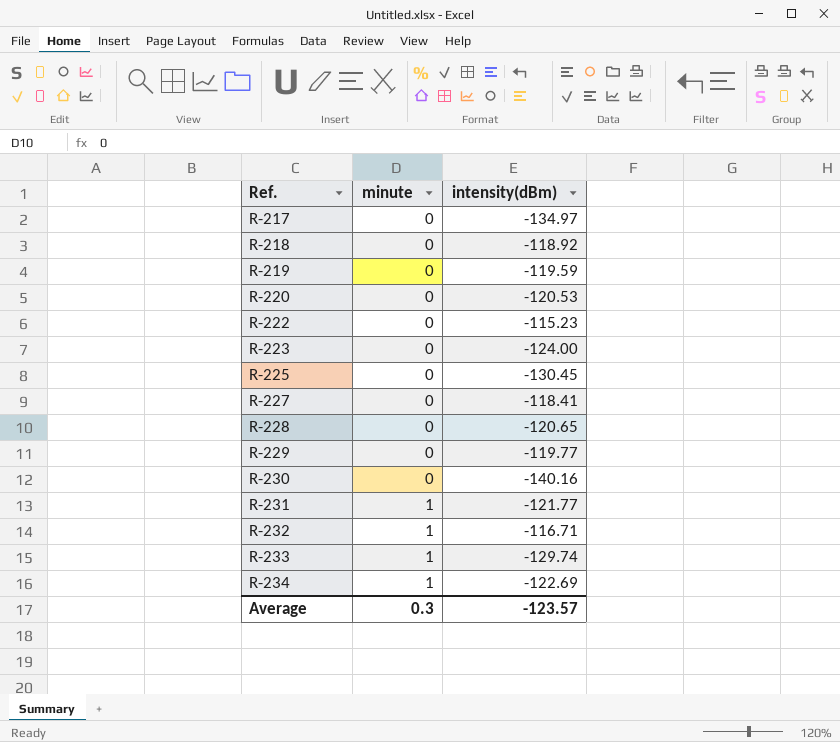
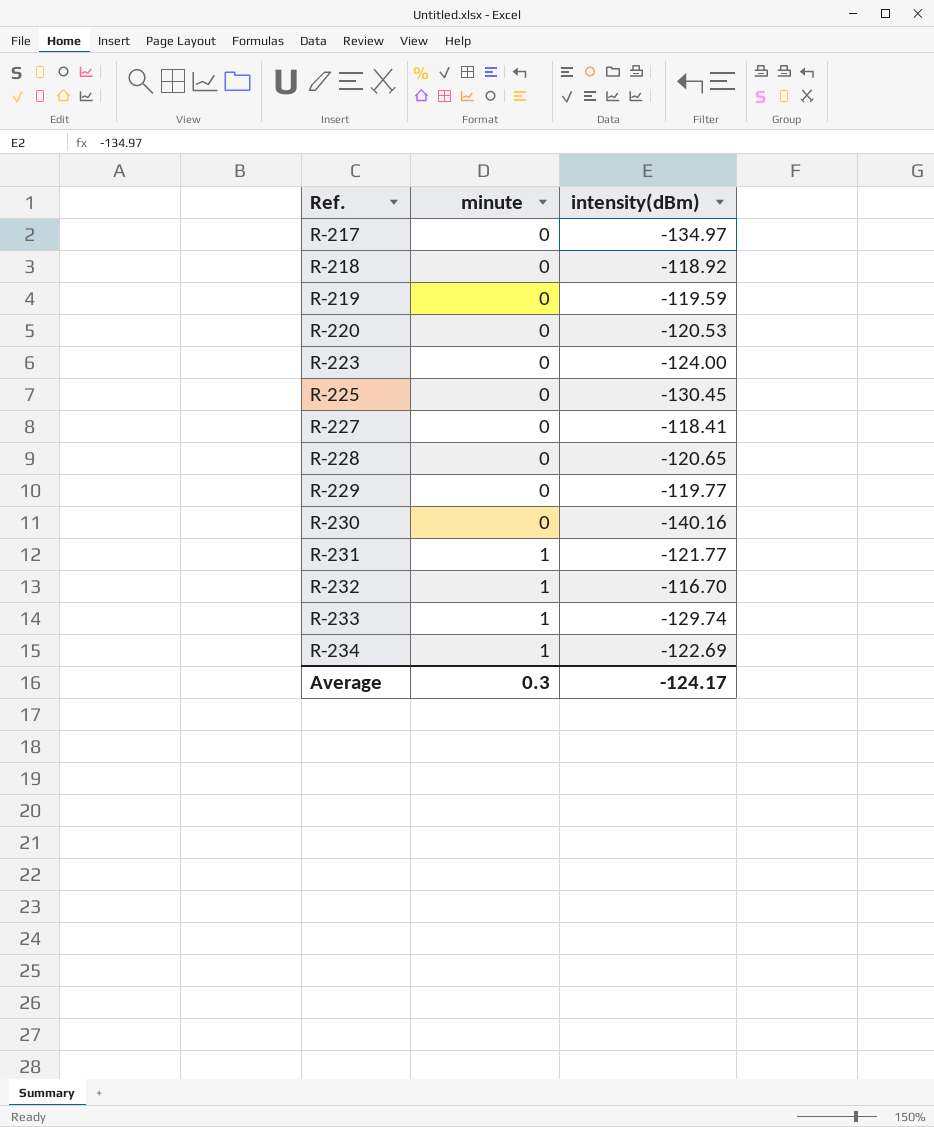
row R-222: 0 | -115.23 -> none
R-232 | intensity(dBm): -116.71 -> -116.70
Average | intensity(dBm): -123.57 -> -124.17

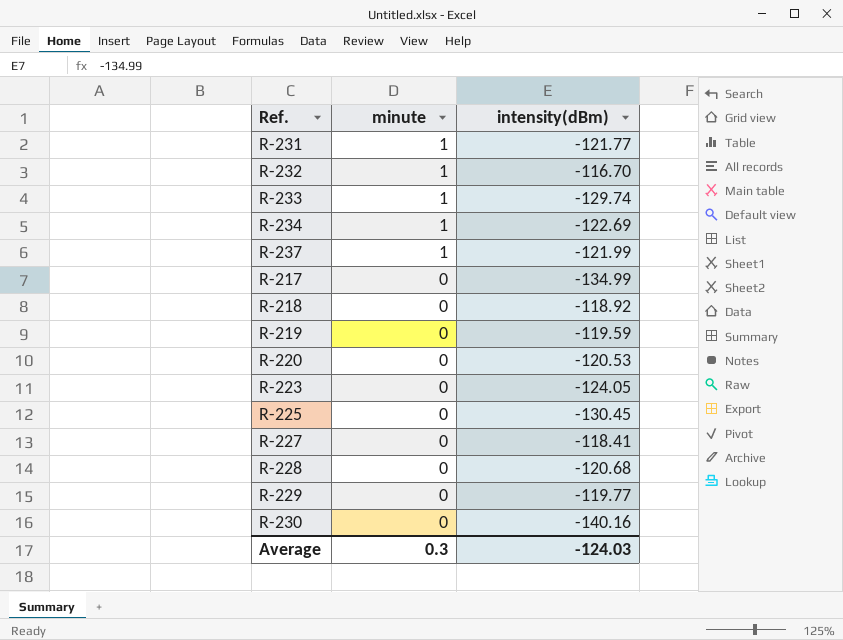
row order: Ref. ascending -> minute descending
row R-237: none -> 1 | -121.99
R-217 | intensity(dBm): -134.97 -> -134.99
R-223 | intensity(dBm): -124.00 -> -124.05
R-228 | intensity(dBm): -120.65 -> -120.68
Average | intensity(dBm): -124.17 -> -124.03

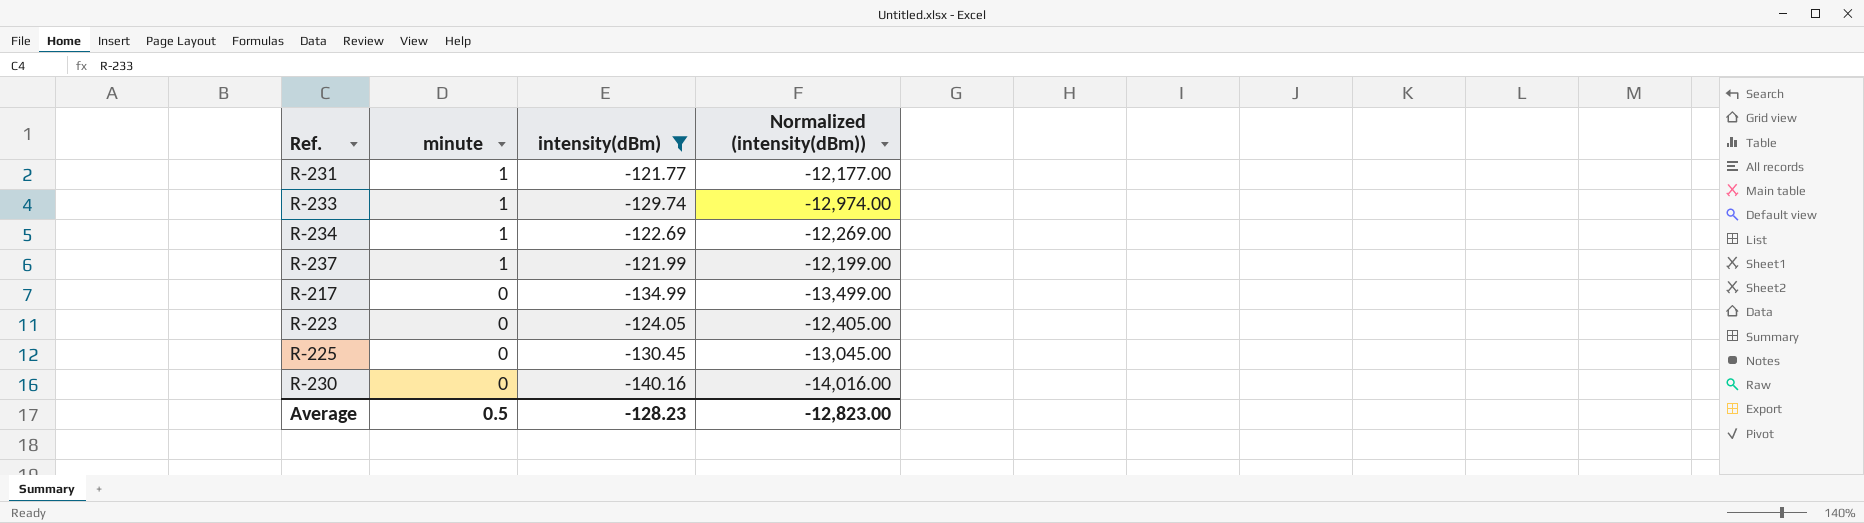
filter: none -> intensity(dBm) <= -121.77
column Normalized (intensity(dBm)) | formula: none -> [intensity(dBm)] * 100
Average | minute: 0.3 -> 0.5
Average | intensity(dBm): -124.03 -> -128.23

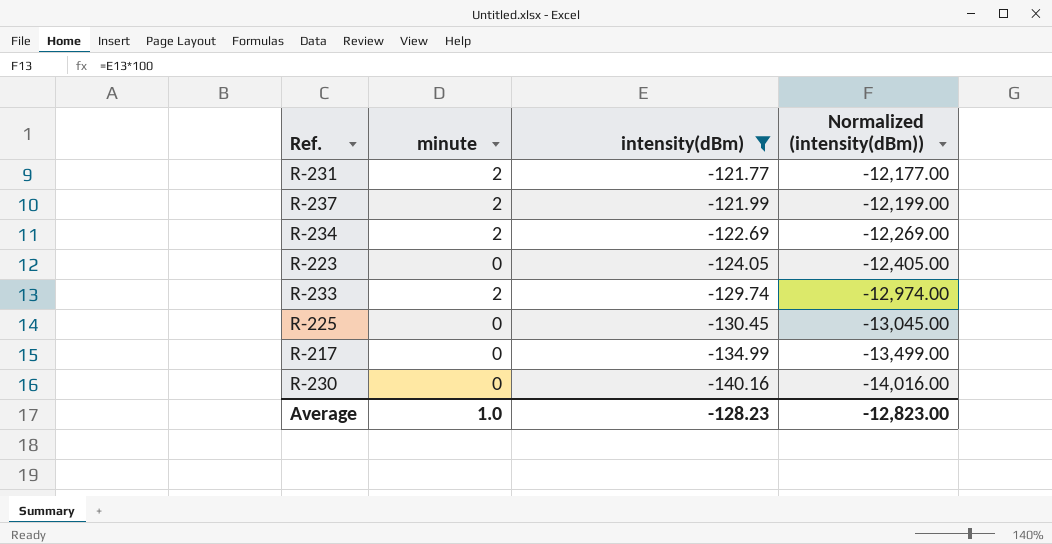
row order: minute descending -> intensity(dBm) descending
R-231 | minute: 1 -> 2
R-237 | minute: 1 -> 2
R-234 | minute: 1 -> 2
R-233 | minute: 1 -> 2
Average | minute: 0.5 -> 1.0

